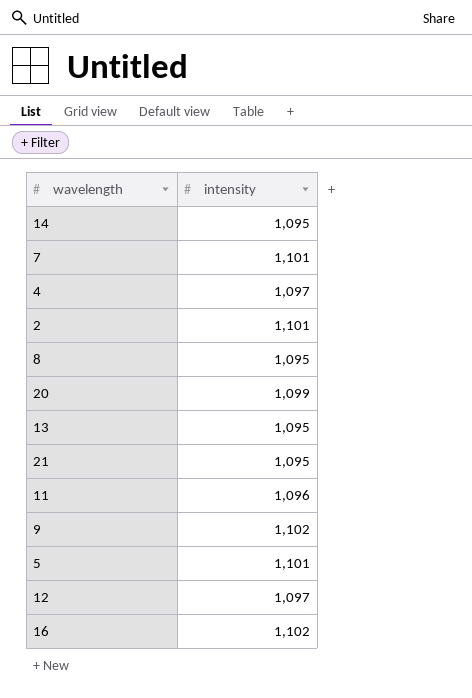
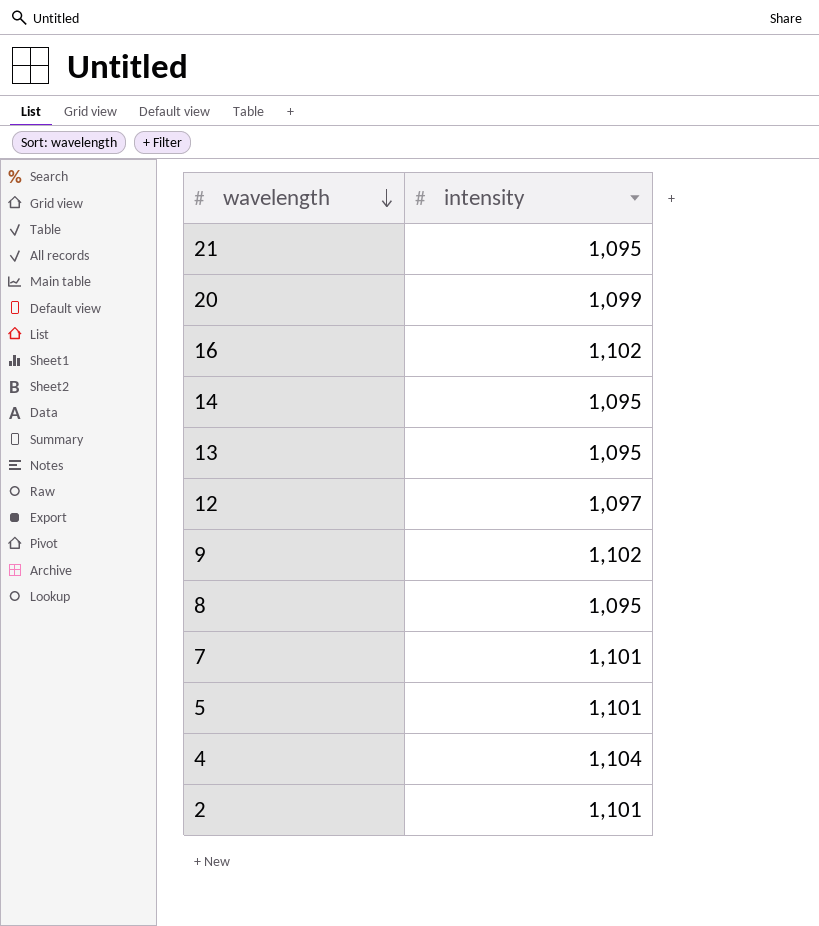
row order: none -> wavelength descending
row 11: 1,096 -> none
4 | intensity: 1,097 -> 1,104

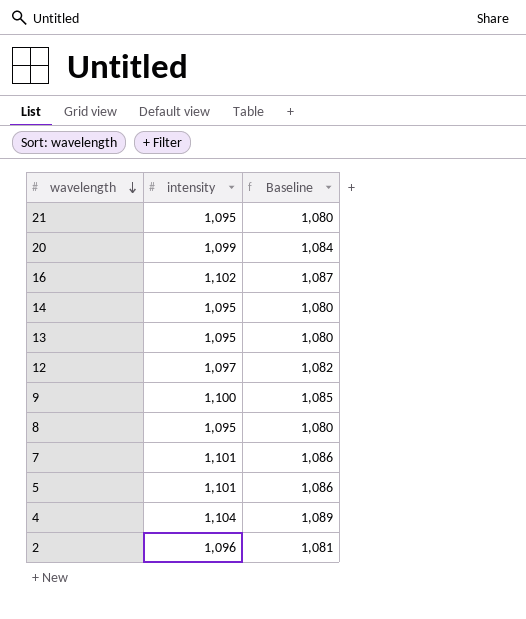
column Baseline | formula: none -> [intensity] - 15
9 | intensity: 1,102 -> 1,100
2 | intensity: 1,101 -> 1,096

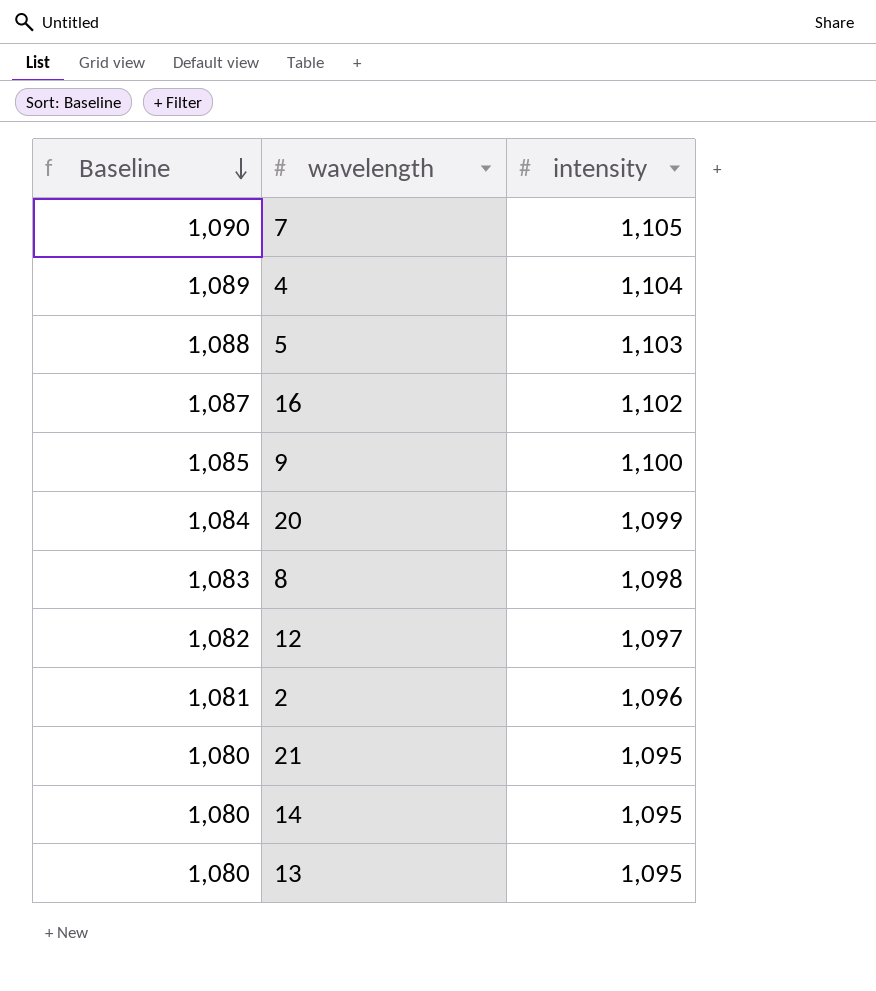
row order: wavelength descending -> Baseline descending
column Baseline | position: 3 -> 1
7 | Baseline: 1,086 -> 1,090
7 | intensity: 1,101 -> 1,105
5 | Baseline: 1,086 -> 1,088
5 | intensity: 1,101 -> 1,103
8 | Baseline: 1,080 -> 1,083
8 | intensity: 1,095 -> 1,098

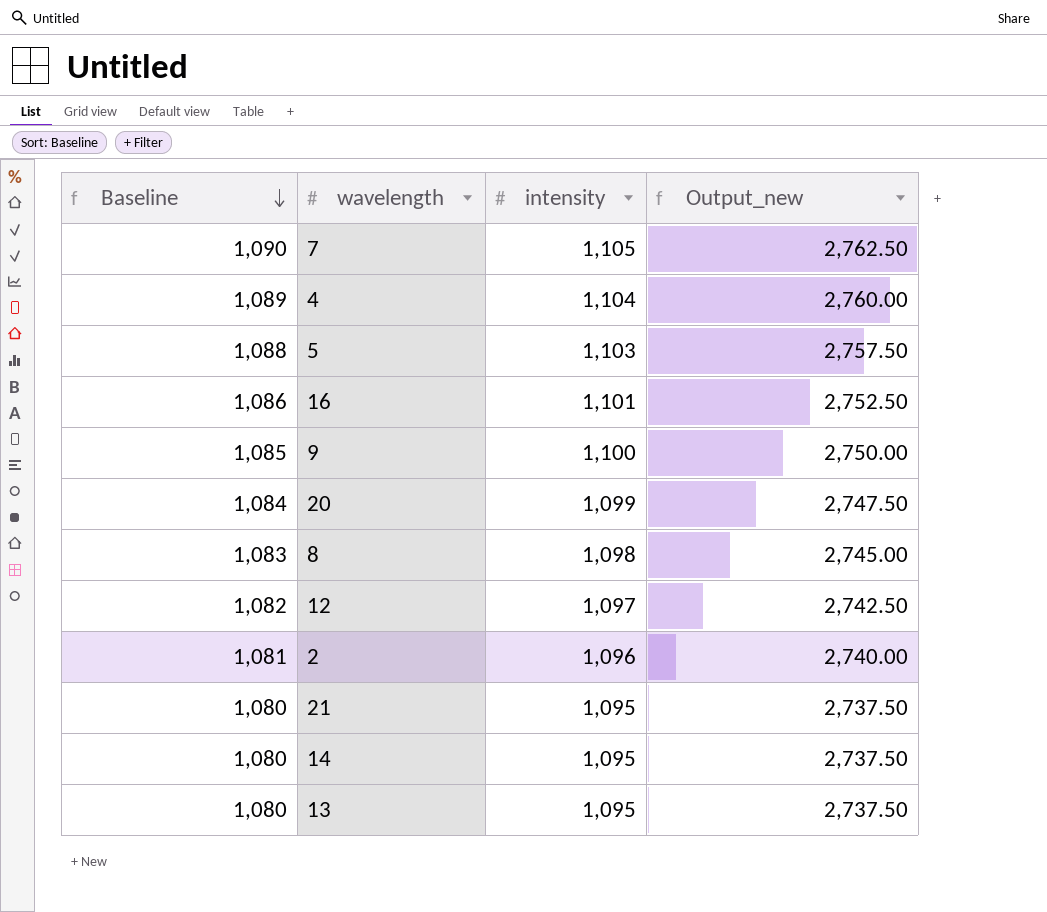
column Output_new | formula: none -> [intensity] * 2.5
16 | Baseline: 1,087 -> 1,086
16 | intensity: 1,102 -> 1,101

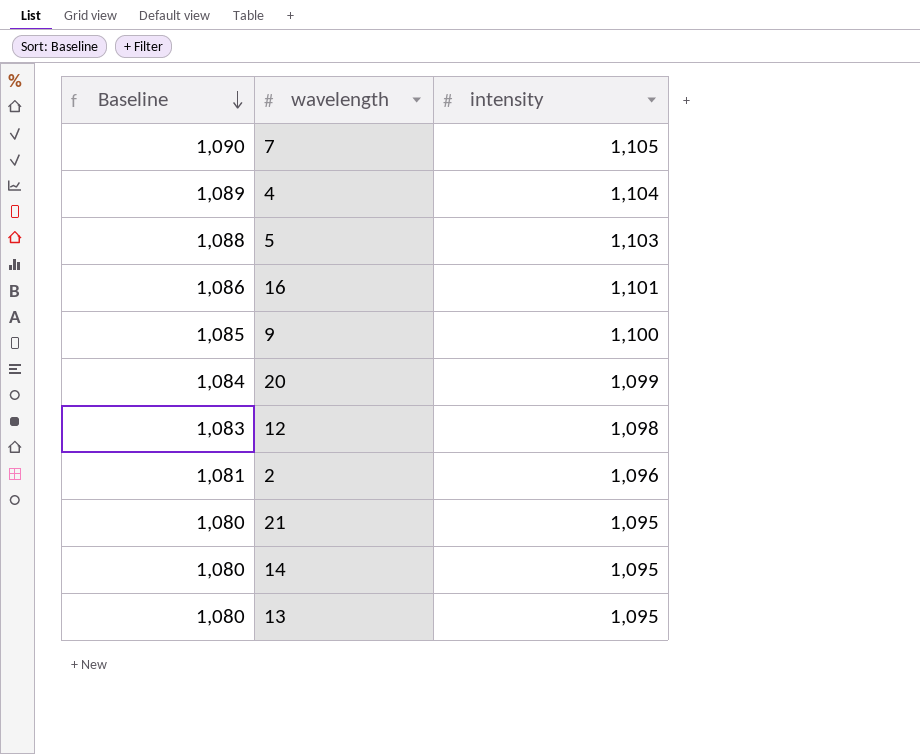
column Output_new | formula: [intensity] * 2.5 -> none
row 8: 1,083 | 1,098 | 2,745.00 -> none
12 | Baseline: 1,082 -> 1,083
12 | intensity: 1,097 -> 1,098

